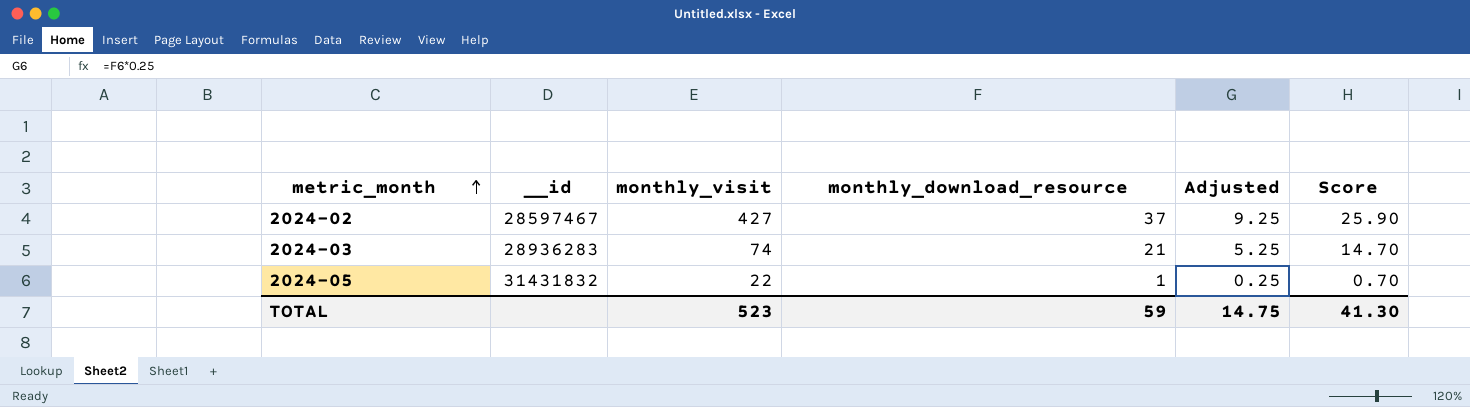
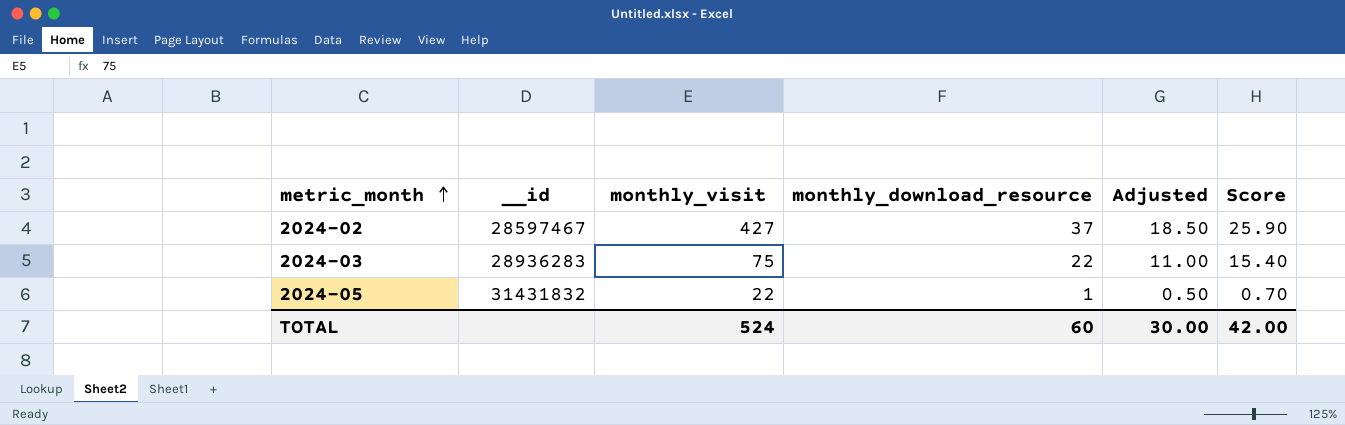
column Adjusted | formula: [monthly_download_resource] * 0.25 -> [monthly_download_resource] * 0.5
2024-03 | monthly_visit: 74 -> 75
2024-03 | monthly_download_resource: 21 -> 22
2024-03 | Score: 14.70 -> 15.40
TOTAL | monthly_visit: 523 -> 524
TOTAL | monthly_download_resource: 59 -> 60
TOTAL | Adjusted: 14.75 -> 30.00
TOTAL | Score: 41.30 -> 42.00

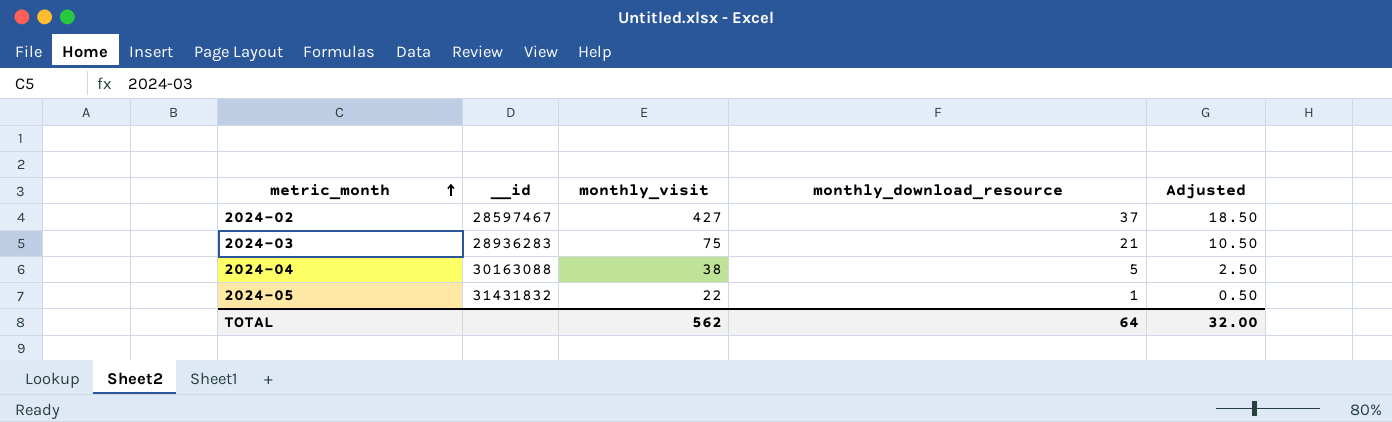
column Score | formula: [monthly_download_resource] * 0.7 -> none
2024-03 | monthly_download_resource: 22 -> 21
2024-03 | Adjusted: 11.00 -> 10.50
row 2024-04: none -> 30163088 | 38 | 5 | 2.50
TOTAL | monthly_visit: 524 -> 562
TOTAL | monthly_download_resource: 60 -> 64
TOTAL | Adjusted: 30.00 -> 32.00

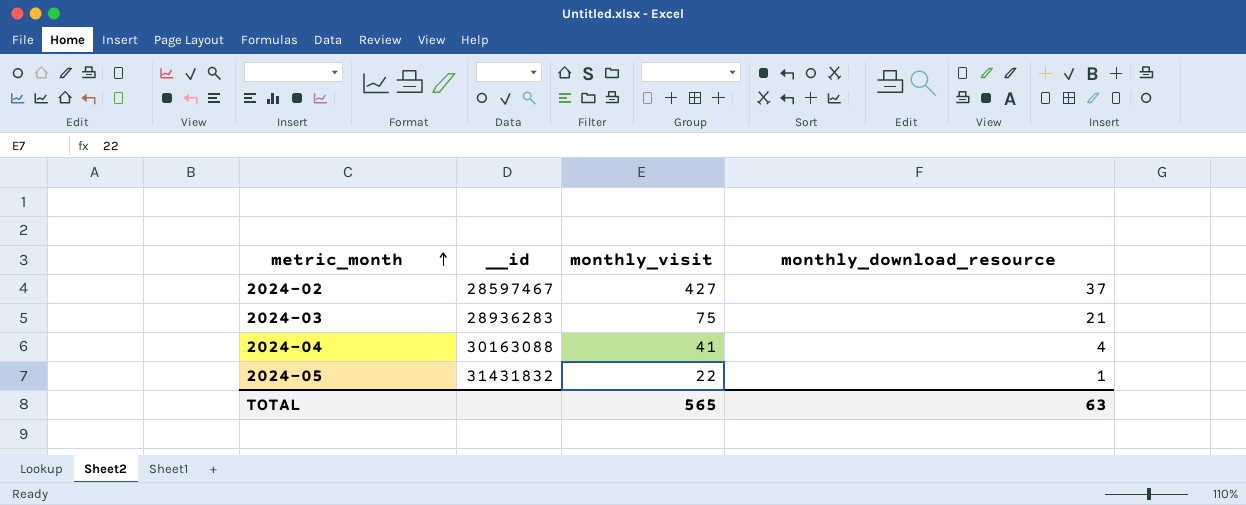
column Adjusted | formula: [monthly_download_resource] * 0.5 -> none
2024-04 | monthly_visit: 38 -> 41
2024-04 | monthly_download_resource: 5 -> 4
TOTAL | monthly_visit: 562 -> 565
TOTAL | monthly_download_resource: 64 -> 63

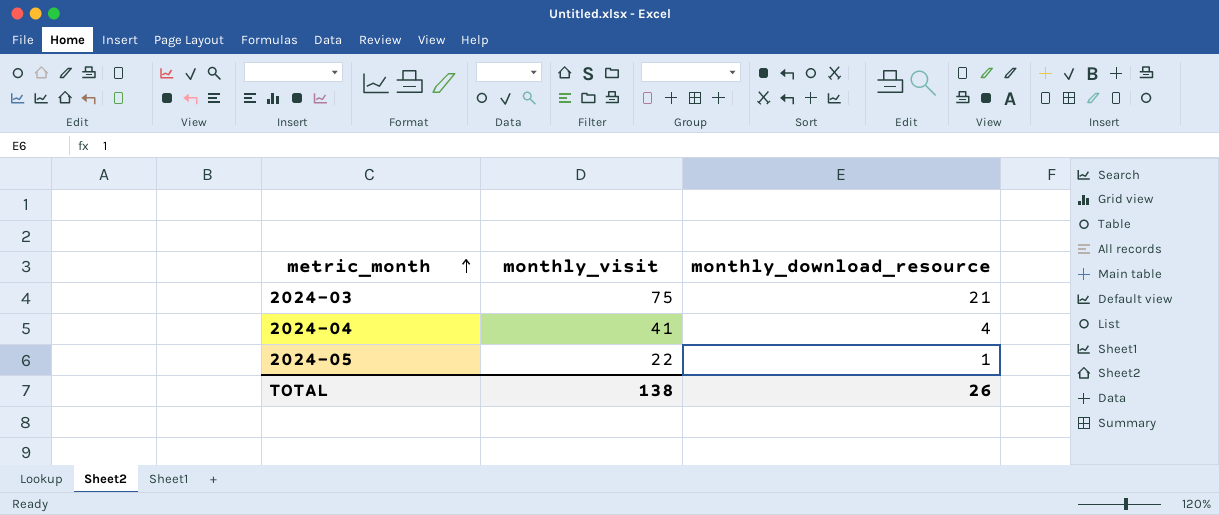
column __id | position: 2 -> none
row 2024-02: 28597467 | 427 | 37 -> none
TOTAL | monthly_visit: 565 -> 138
TOTAL | monthly_download_resource: 63 -> 26

